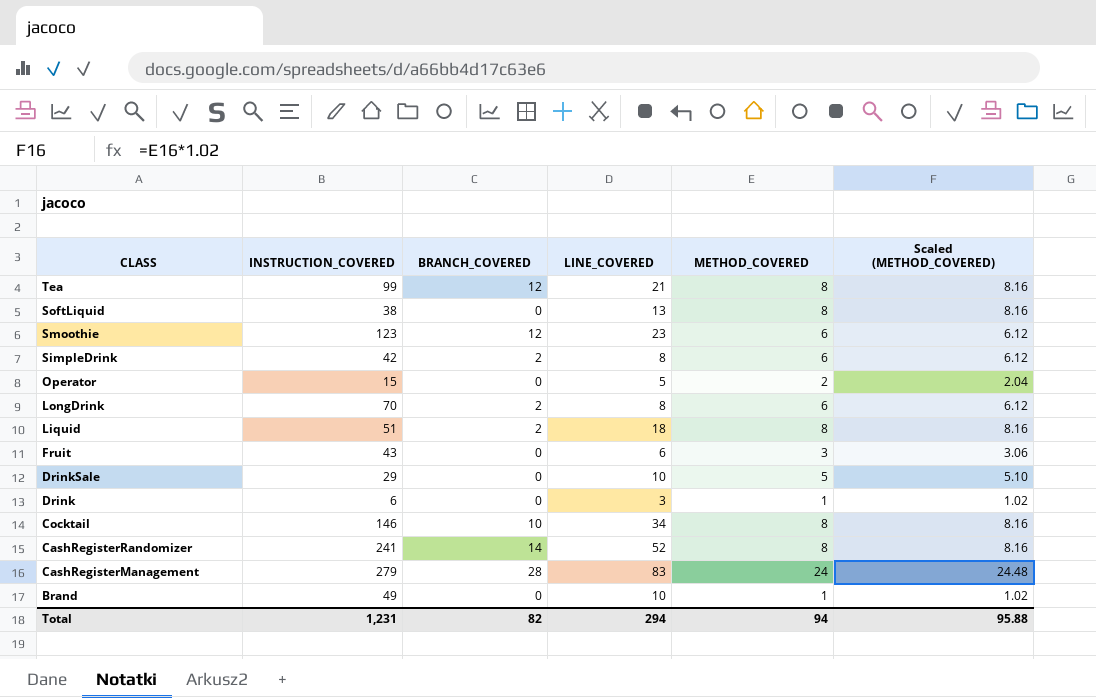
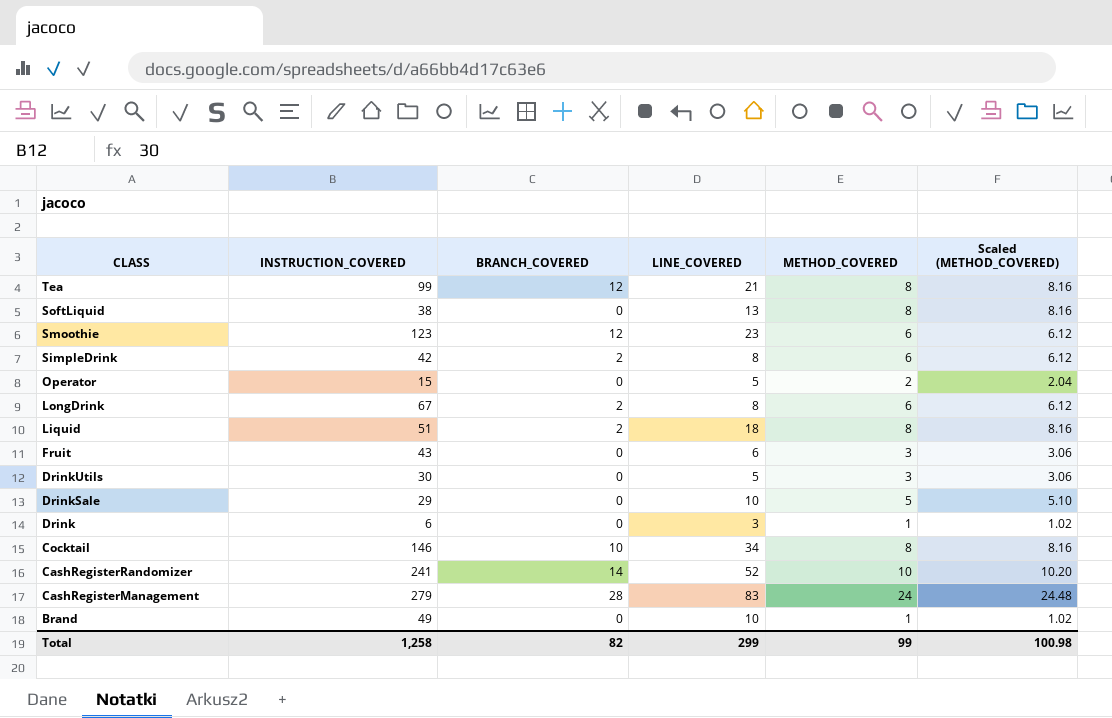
LongDrink | INSTRUCTION_COVERED: 70 -> 67
row DrinkUtils: none -> 30 | 0 | 5 | 3 | 3.06
CashRegisterRandomizer | METHOD_COVERED: 8 -> 10
CashRegisterRandomizer | Scaled (METHOD_COVERED): 8.16 -> 10.20
Total | INSTRUCTION_COVERED: 1,231 -> 1,258
Total | LINE_COVERED: 294 -> 299
Total | METHOD_COVERED: 94 -> 99
Total | Scaled (METHOD_COVERED): 95.88 -> 100.98

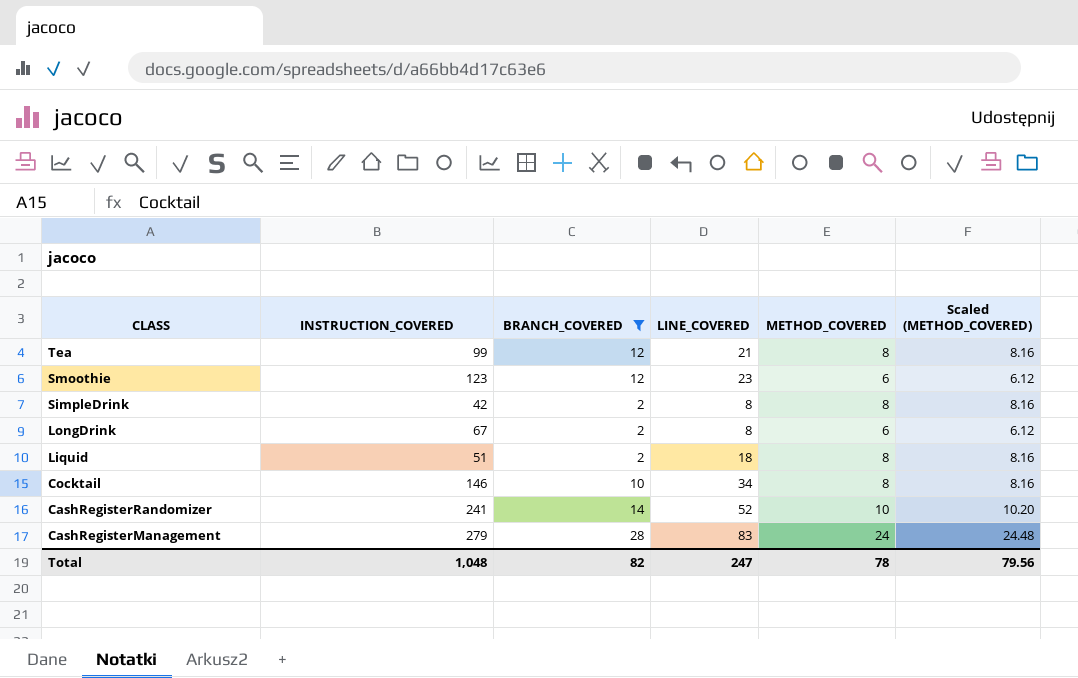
filter: none -> BRANCH_COVERED != 0
SimpleDrink | METHOD_COVERED: 6 -> 8
SimpleDrink | Scaled (METHOD_COVERED): 6.12 -> 8.16
Total | INSTRUCTION_COVERED: 1,258 -> 1,048
Total | LINE_COVERED: 299 -> 247
Total | METHOD_COVERED: 99 -> 78
Total | Scaled (METHOD_COVERED): 100.98 -> 79.56

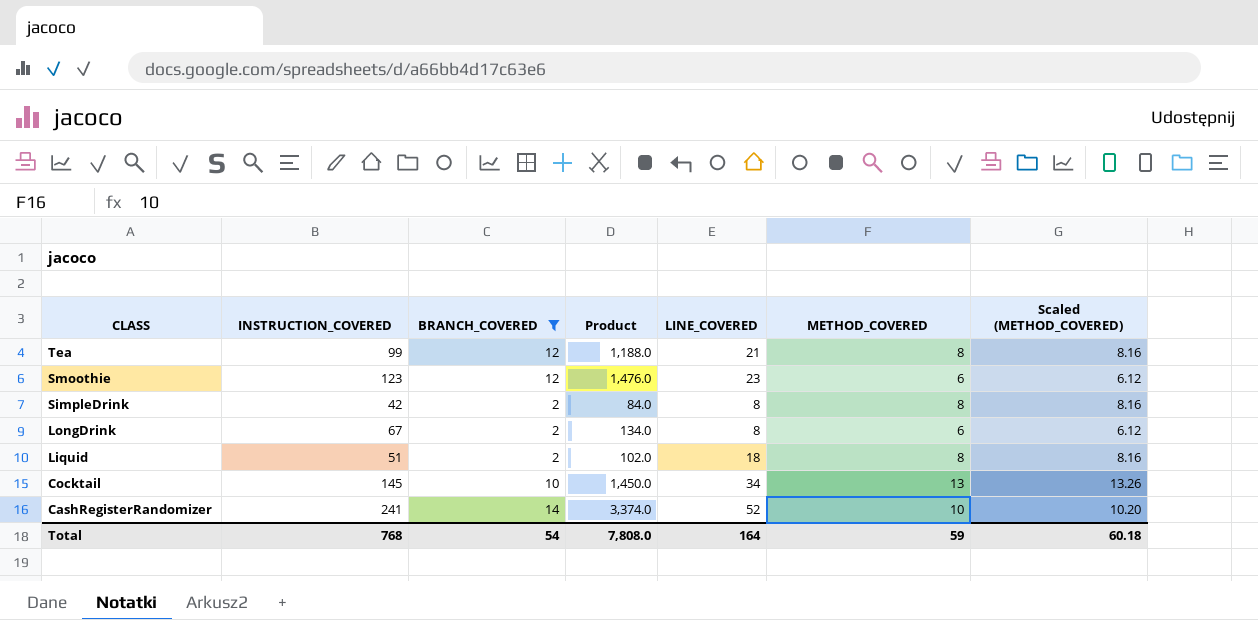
column Product | formula: none -> [INSTRUCTION_COVERED] * [BRANCH_COVERED]
row CashRegisterManagement: 279 | 28 | 83 | 24 | 24.48 -> none
Cocktail | INSTRUCTION_COVERED: 146 -> 145
Cocktail | METHOD_COVERED: 8 -> 13
Cocktail | Scaled (METHOD_COVERED): 8.16 -> 13.26
Total | INSTRUCTION_COVERED: 1,048 -> 768
Total | BRANCH_COVERED: 82 -> 54
Total | LINE_COVERED: 247 -> 164
Total | METHOD_COVERED: 78 -> 59
Total | Scaled (METHOD_COVERED): 79.56 -> 60.18

